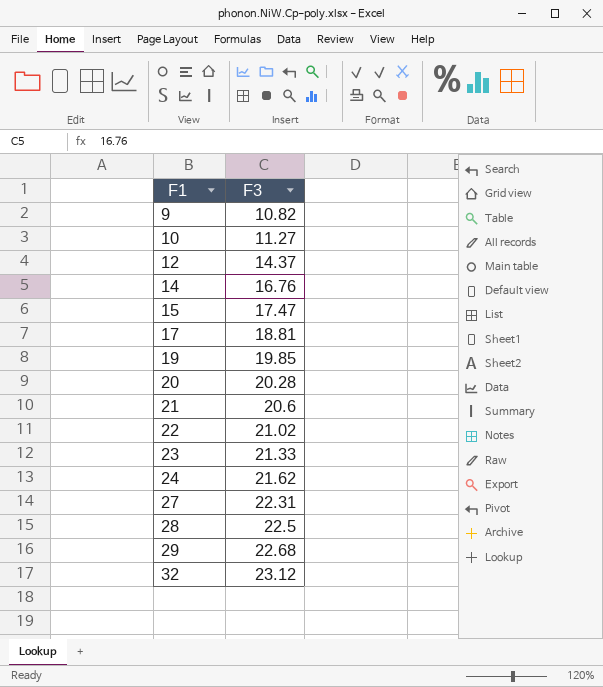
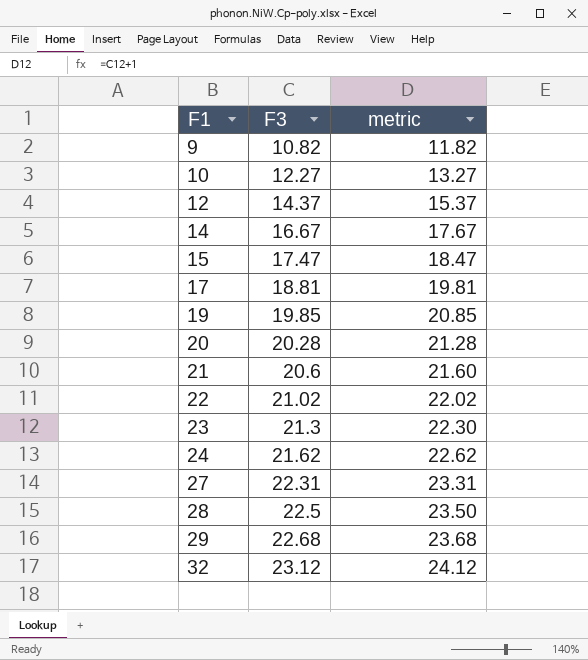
column metric | formula: none -> [F3] + 1
10 | F3: 11.27 -> 12.27
14 | F3: 16.76 -> 16.67
23 | F3: 21.33 -> 21.3

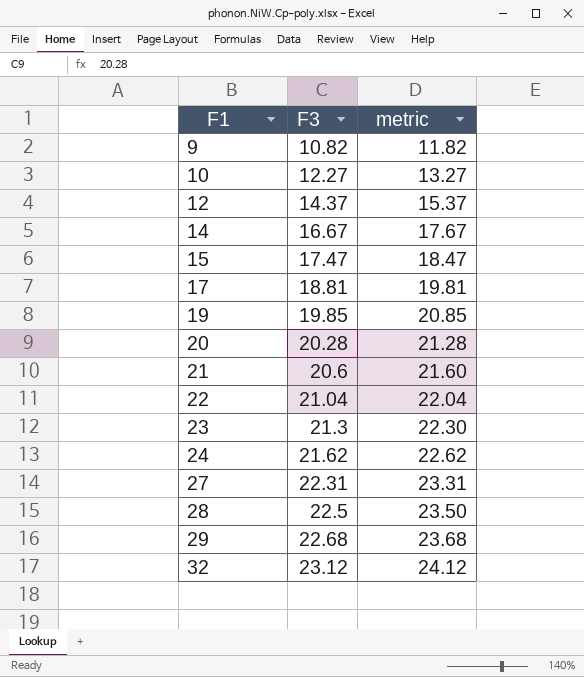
22 | F3: 21.02 -> 21.04
22 | metric: 22.02 -> 22.04

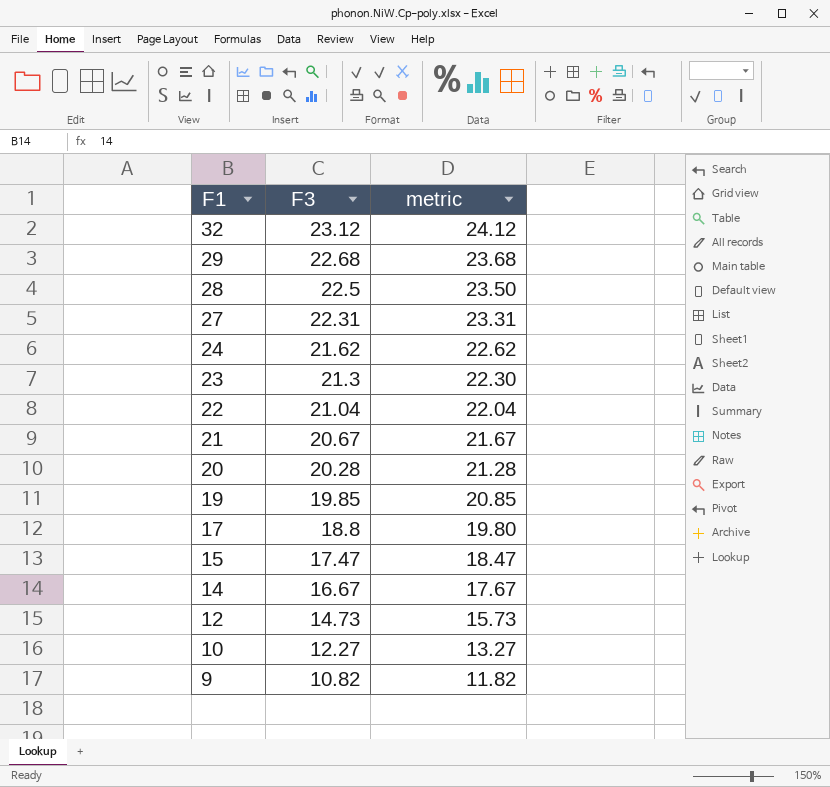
row order: F1 ascending -> F1 descending
21 | F3: 20.6 -> 20.67
21 | metric: 21.60 -> 21.67
17 | F3: 18.81 -> 18.8
17 | metric: 19.81 -> 19.80
12 | F3: 14.37 -> 14.73
12 | metric: 15.37 -> 15.73

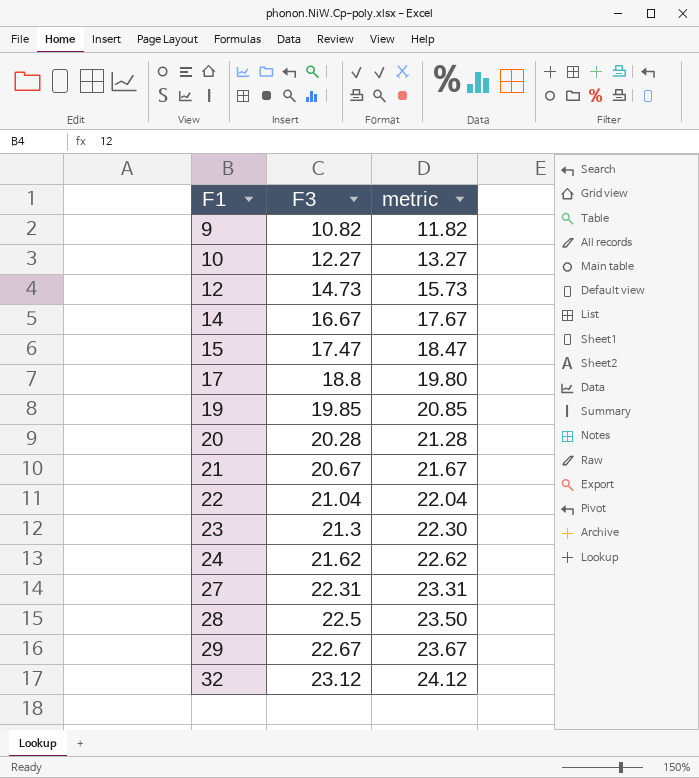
row order: F1 descending -> F1 ascending
29 | F3: 22.68 -> 22.67
29 | metric: 23.68 -> 23.67

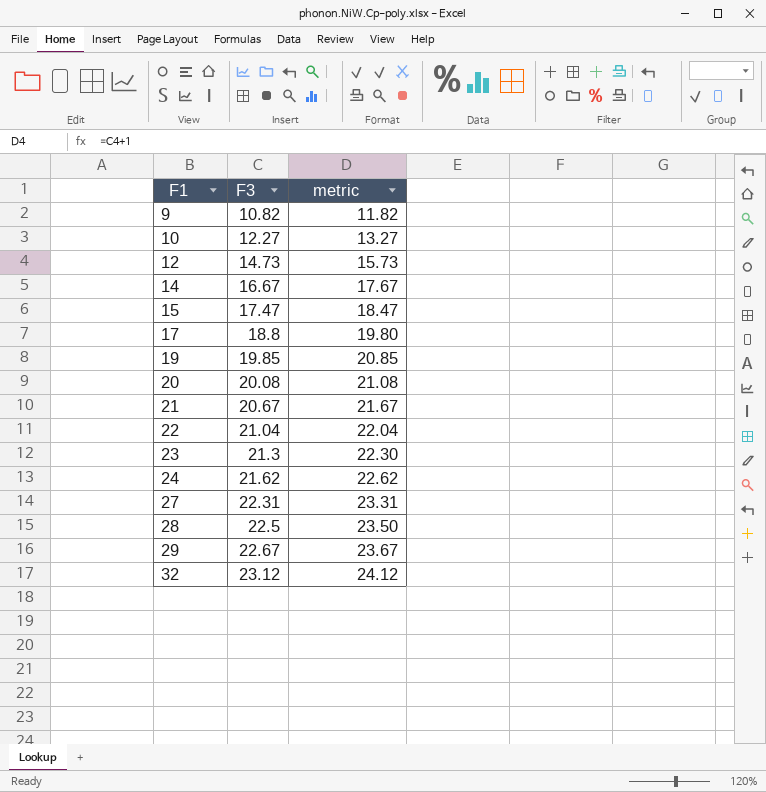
20 | F3: 20.28 -> 20.08
20 | metric: 21.28 -> 21.08

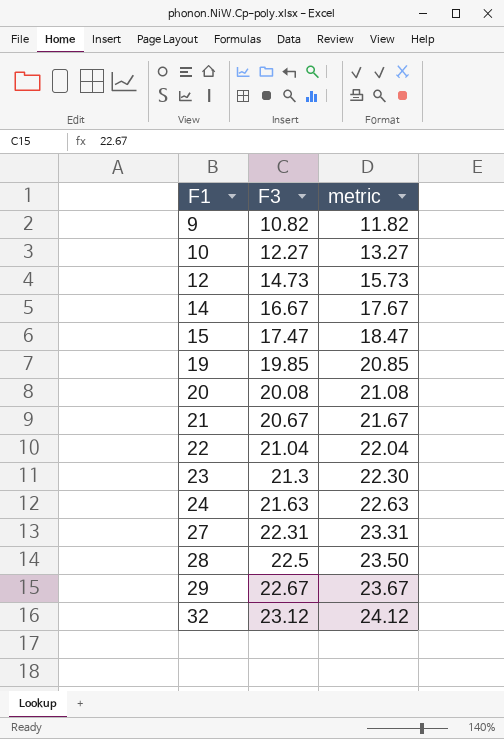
row 17: 18.8 | 19.80 -> none
24 | F3: 21.62 -> 21.63
24 | metric: 22.62 -> 22.63

